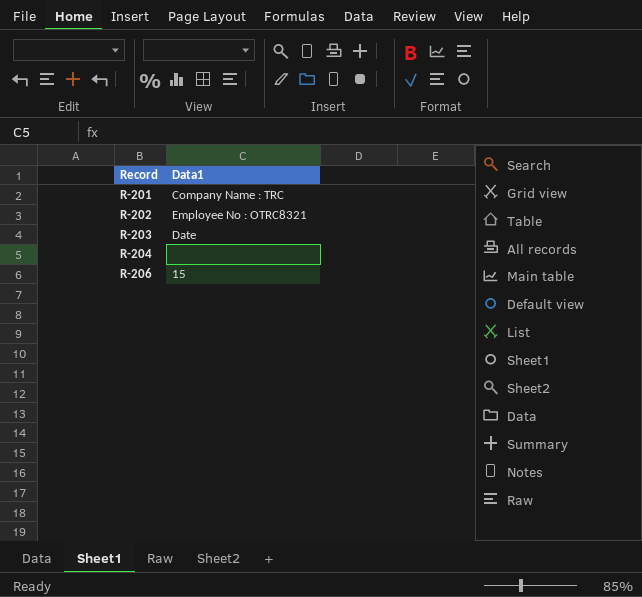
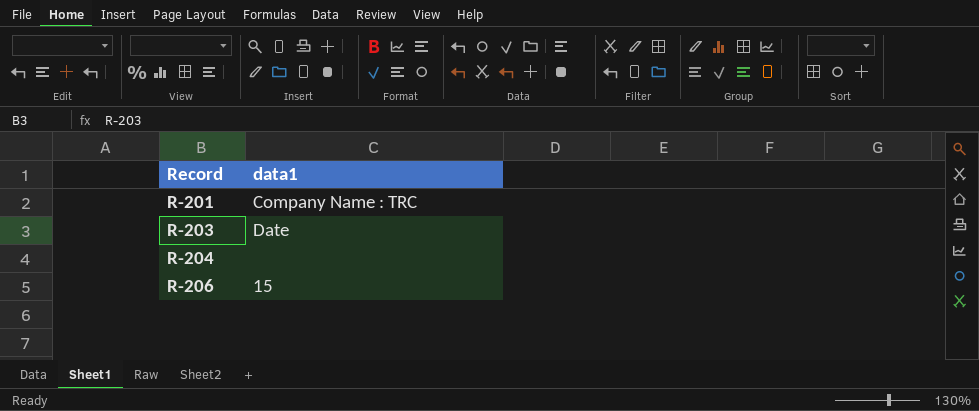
column name: Data1 -> data1
row R-202: Employee No : OTRC8321 -> none

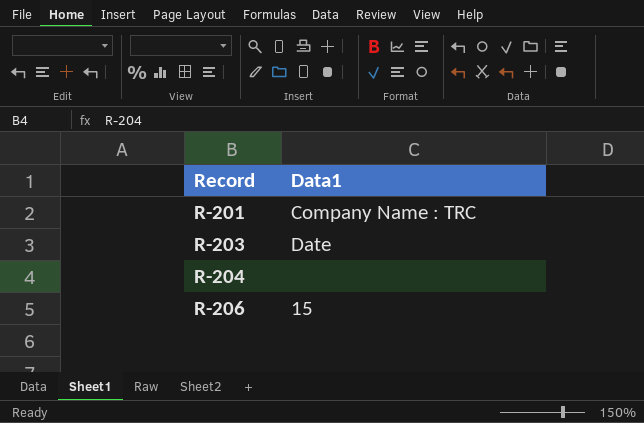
column name: data1 -> Data1

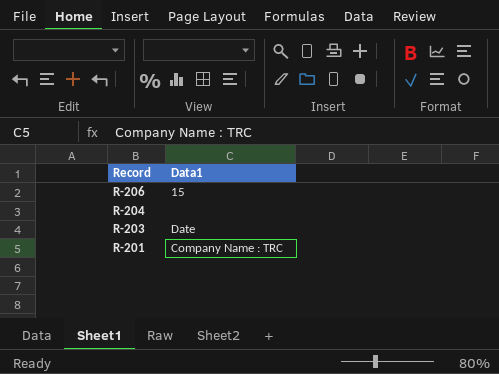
row order: Record ascending -> Record descending

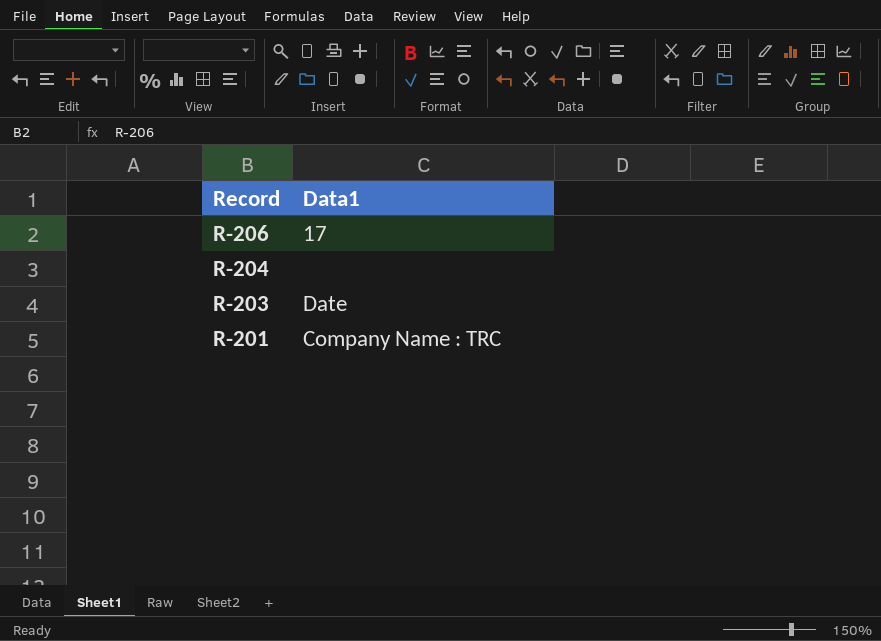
R-206 | Data1: 15 -> 17

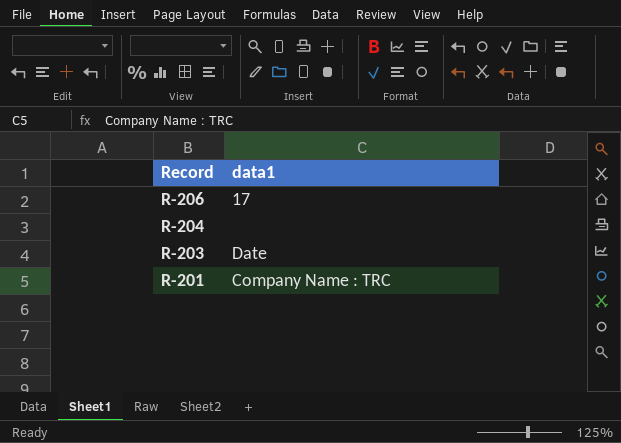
column name: Data1 -> data1

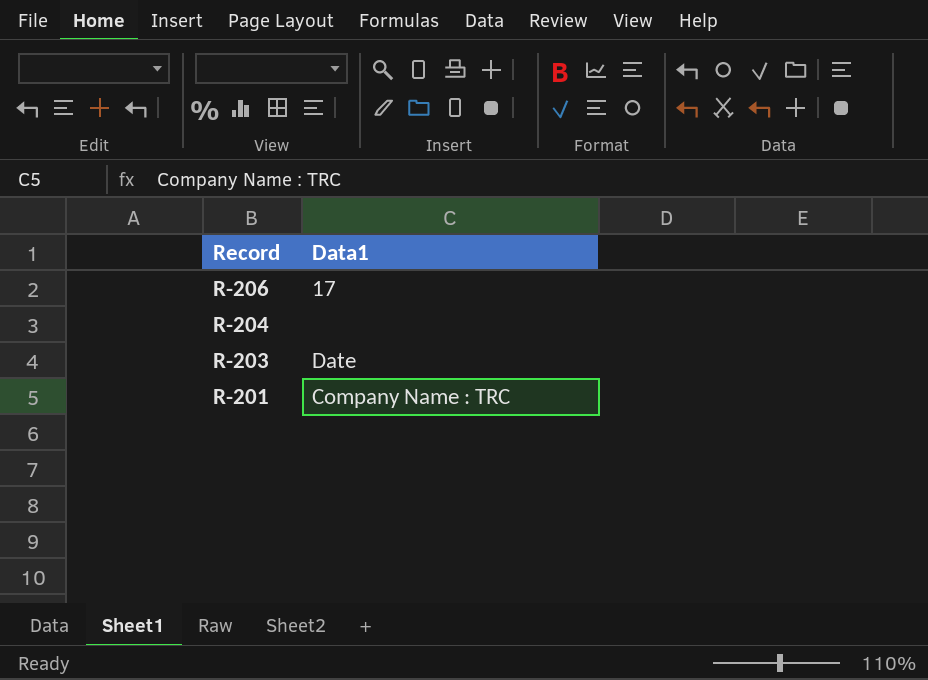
column name: data1 -> Data1

